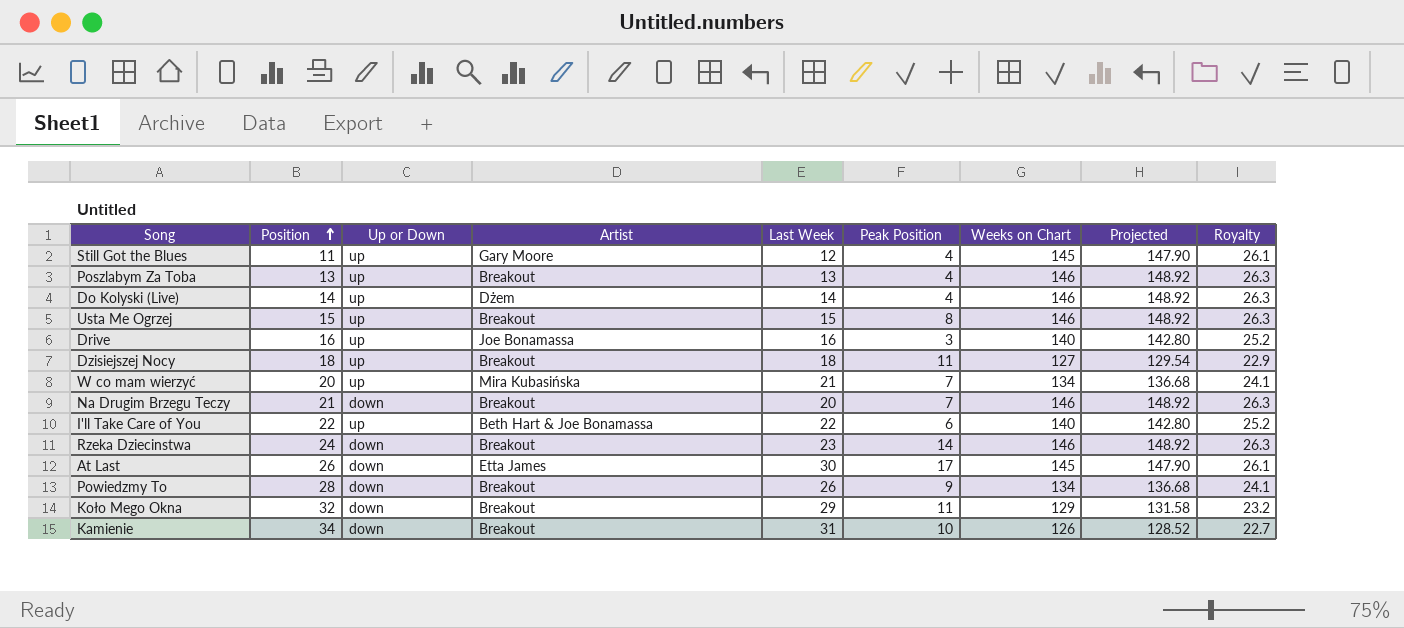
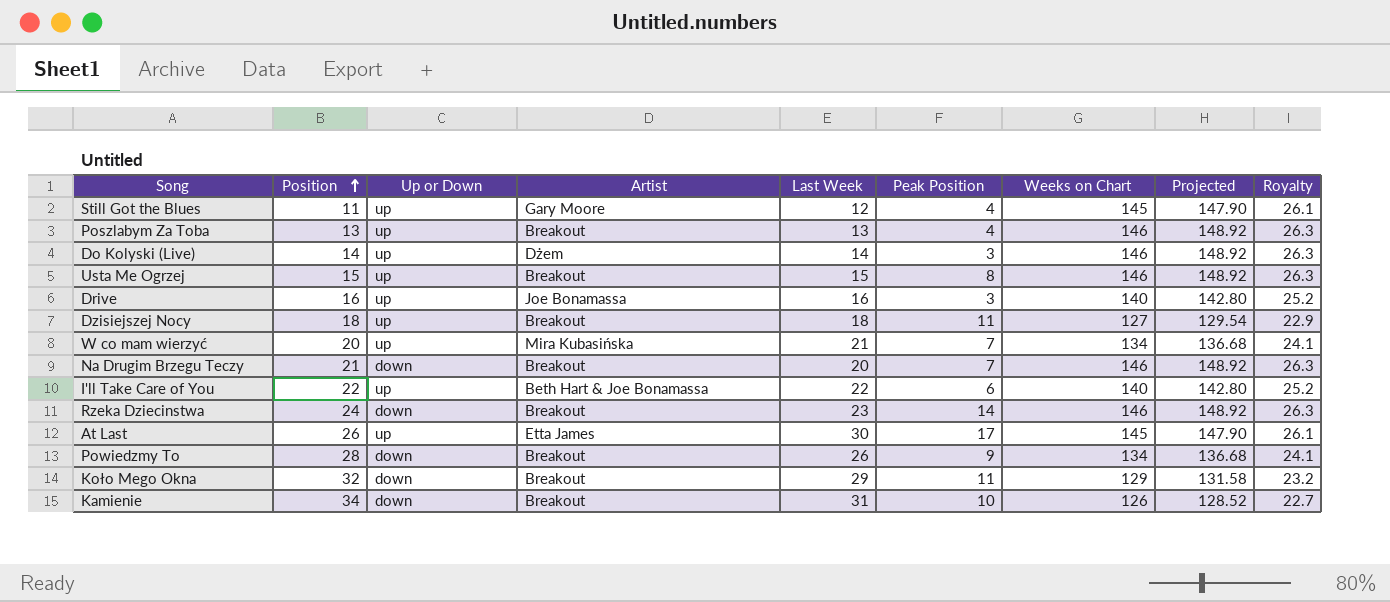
Do Kolyski (Live) | Peak Position: 4 -> 3
At Last | Up or Down: down -> up

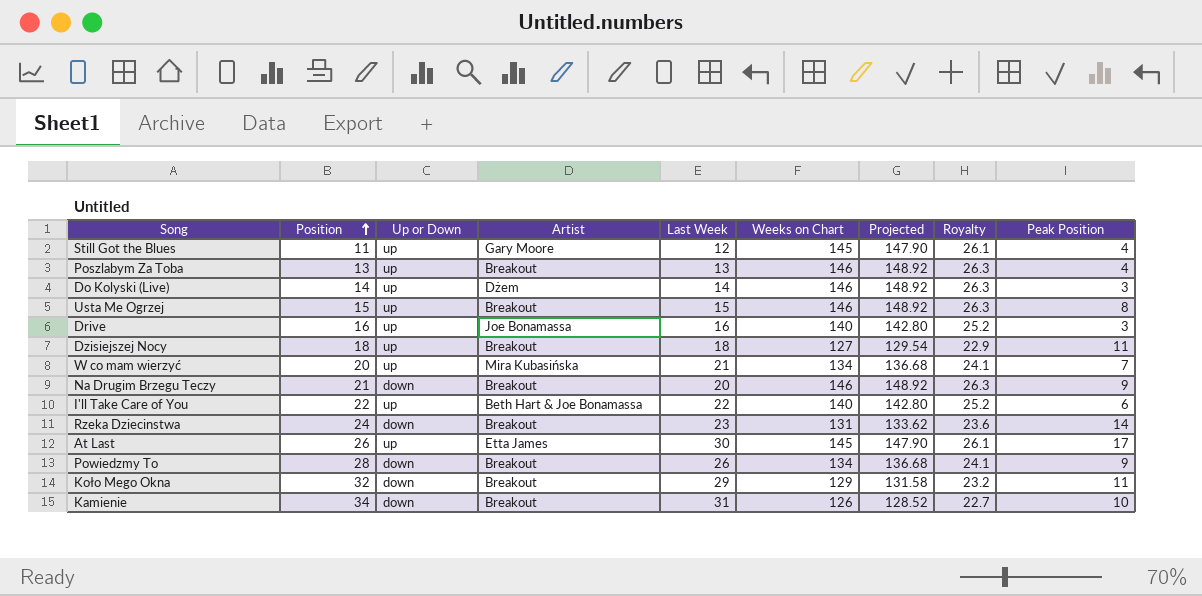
column Peak Position | position: 6 -> 9
Na Drugim Brzegu Teczy | Peak Position: 7 -> 9
Rzeka Dziecinstwa | Weeks on Chart: 146 -> 131
Rzeka Dziecinstwa | Projected: 148.92 -> 133.62
Rzeka Dziecinstwa | Royalty: 26.3 -> 23.6

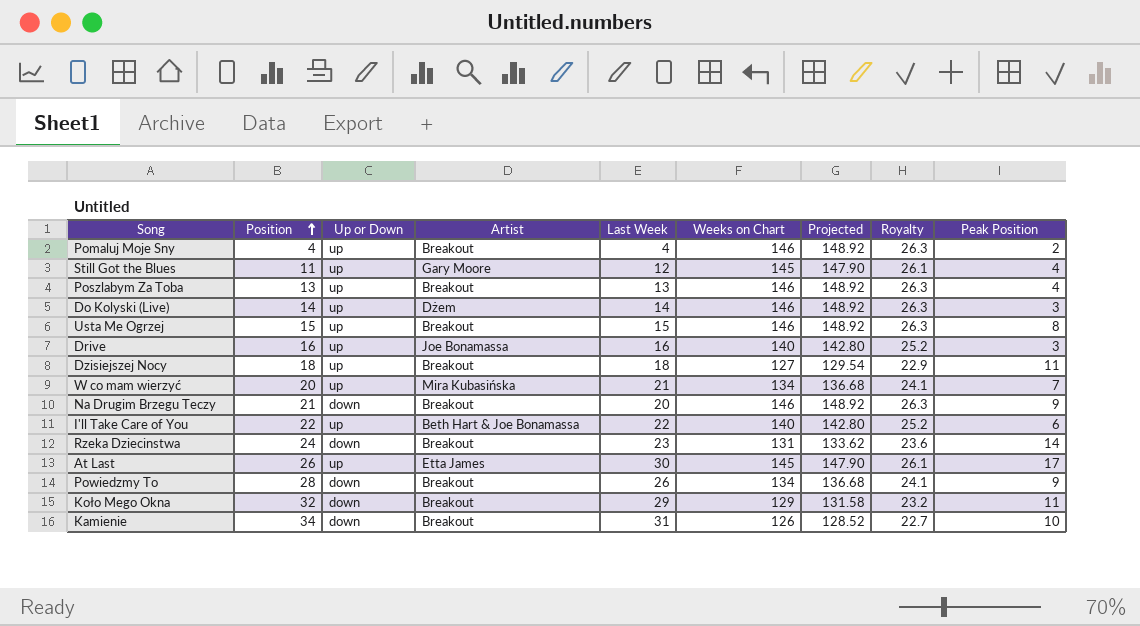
row Pomaluj Moje Sny: none -> 4 | up | Breakout | 4 | 146 | 148.92 | 26.3 | 2

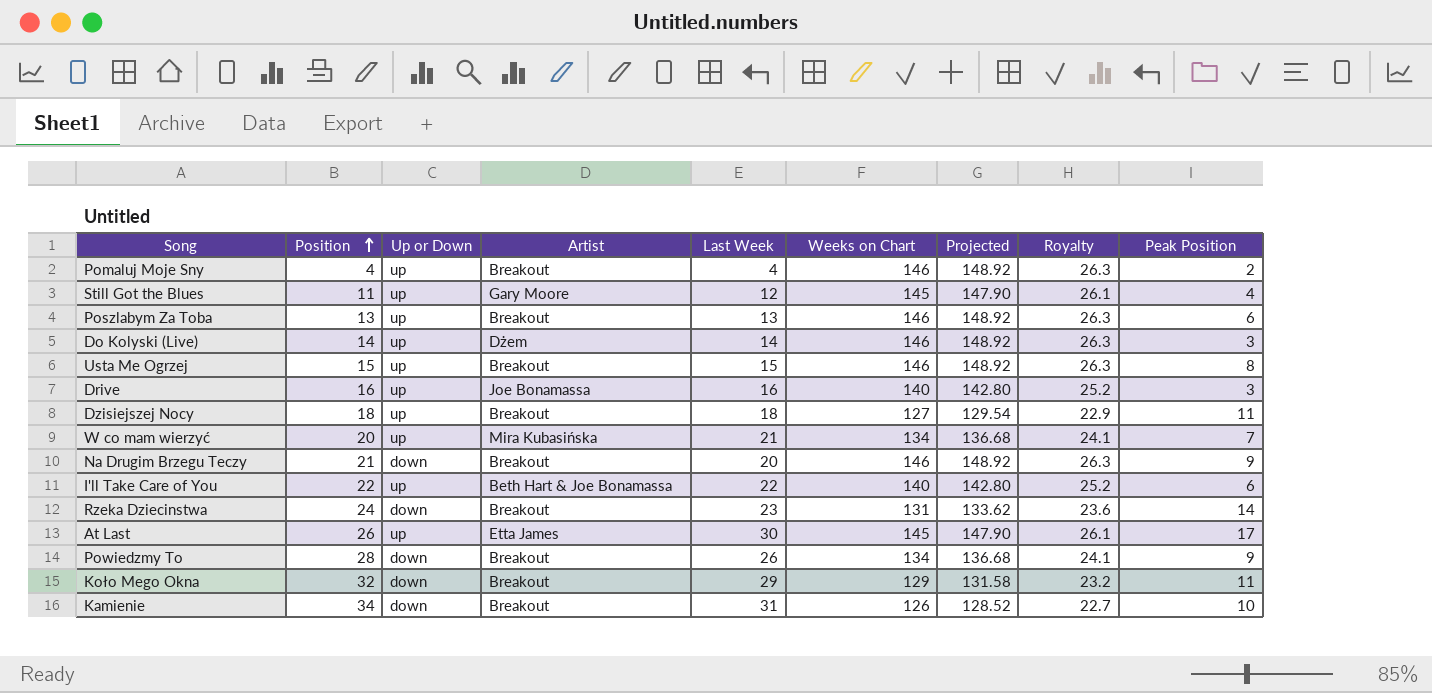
Poszlabym Za Toba | Peak Position: 4 -> 6

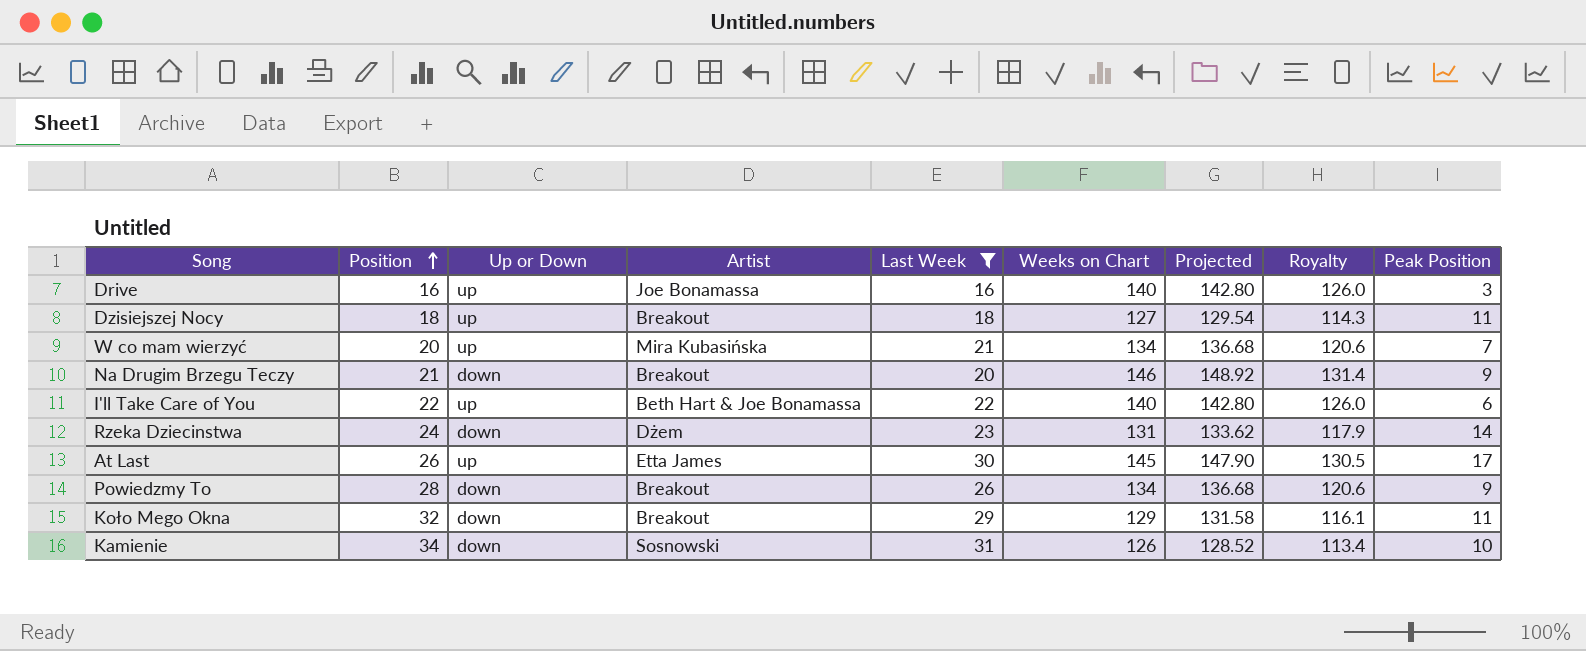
filter: none -> Last Week >= 16
column Royalty | formula: [Weeks on Chart] * 0.18 -> [Weeks on Chart] * 0.9
Rzeka Dziecinstwa | Artist: Breakout -> Dżem
Kamienie | Artist: Breakout -> Sosnowski

